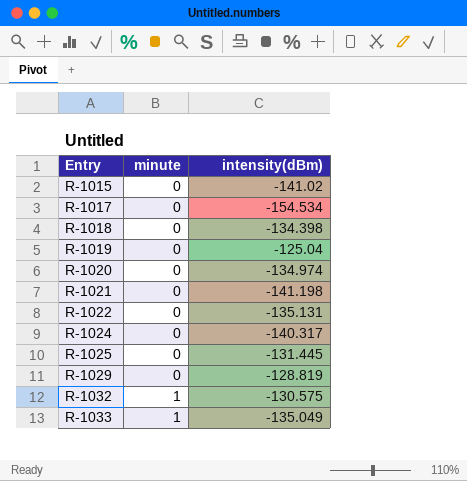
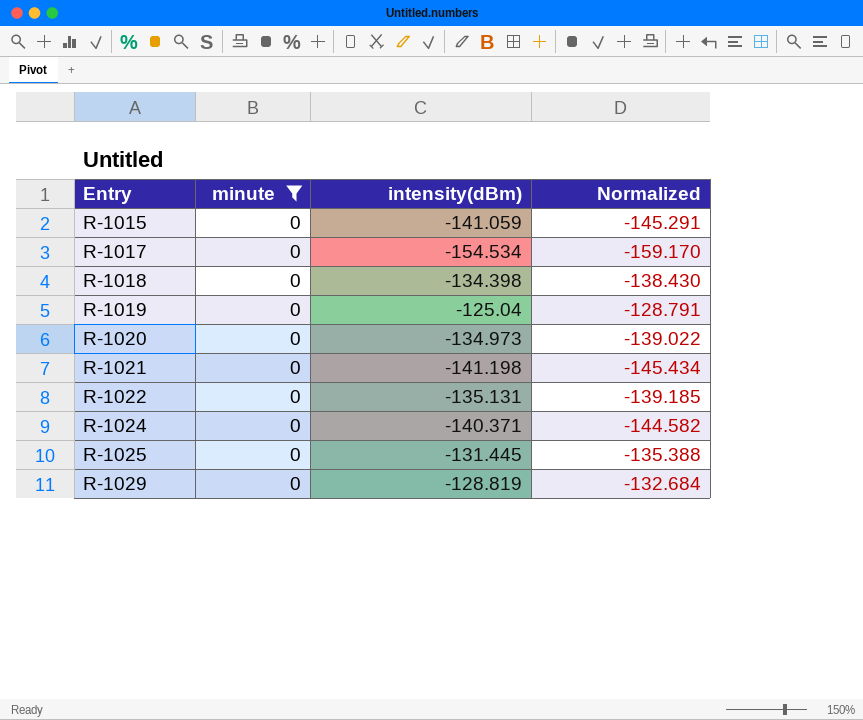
filter: none -> minute = 0
column Normalized | formula: none -> [intensity(dBm)] * 1.03
R-1015 | intensity(dBm): -141.02 -> -141.059
R-1020 | intensity(dBm): -134.974 -> -134.973
R-1024 | intensity(dBm): -140.317 -> -140.371

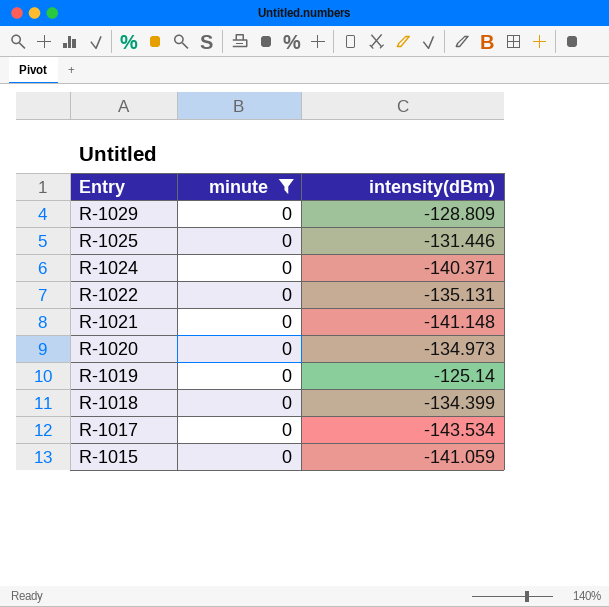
row order: Entry ascending -> Entry descending
column Normalized | formula: [intensity(dBm)] * 1.03 -> none
R-1029 | intensity(dBm): -128.819 -> -128.809
R-1025 | intensity(dBm): -131.445 -> -131.446
R-1021 | intensity(dBm): -141.198 -> -141.148
R-1019 | intensity(dBm): -125.04 -> -125.14
R-1018 | intensity(dBm): -134.398 -> -134.399
R-1017 | intensity(dBm): -154.534 -> -143.534

